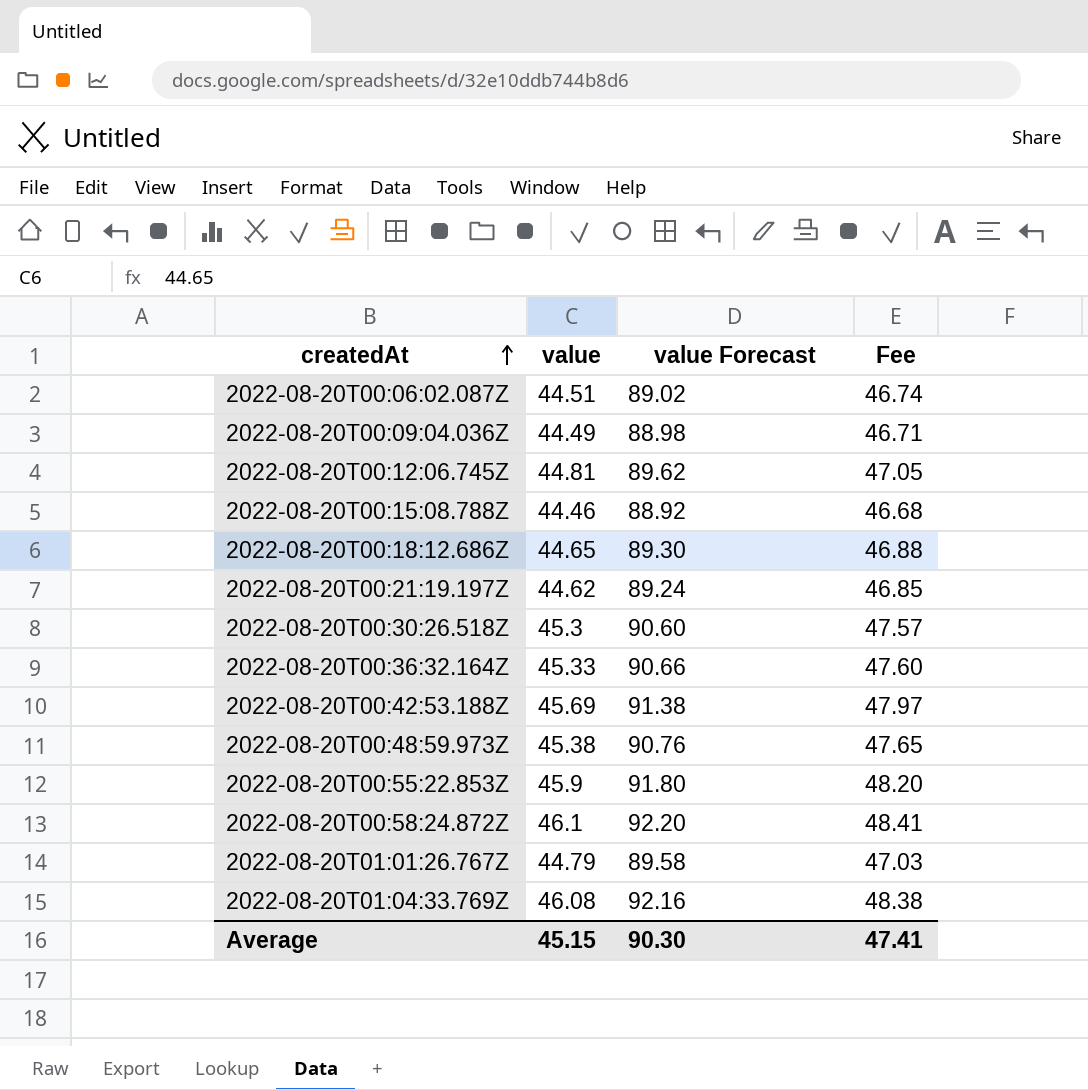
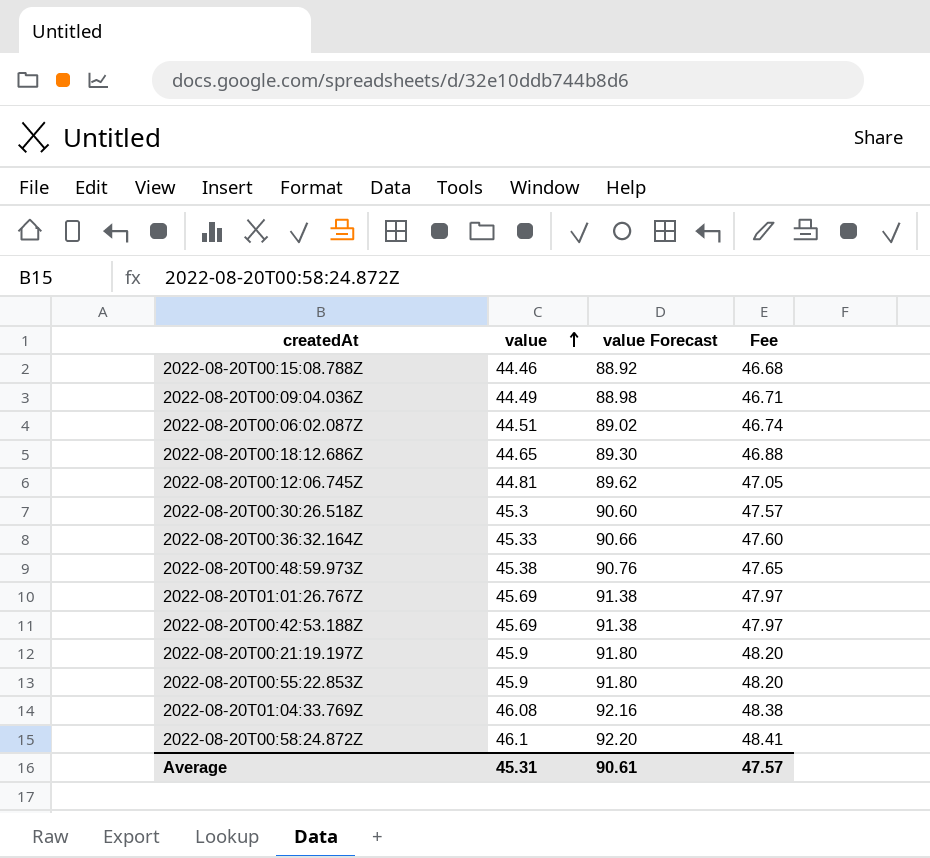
row order: createdAt ascending -> value ascending
2022-08-20T01:01:26.767Z | value: 44.79 -> 45.69
2022-08-20T01:01:26.767Z | value Forecast: 89.58 -> 91.38
2022-08-20T01:01:26.767Z | Fee: 47.03 -> 47.97
2022-08-20T00:21:19.197Z | value: 44.62 -> 45.9
2022-08-20T00:21:19.197Z | value Forecast: 89.24 -> 91.80
2022-08-20T00:21:19.197Z | Fee: 46.85 -> 48.20
Average | value: 45.15 -> 45.31
Average | value Forecast: 90.30 -> 90.61
Average | Fee: 47.41 -> 47.57

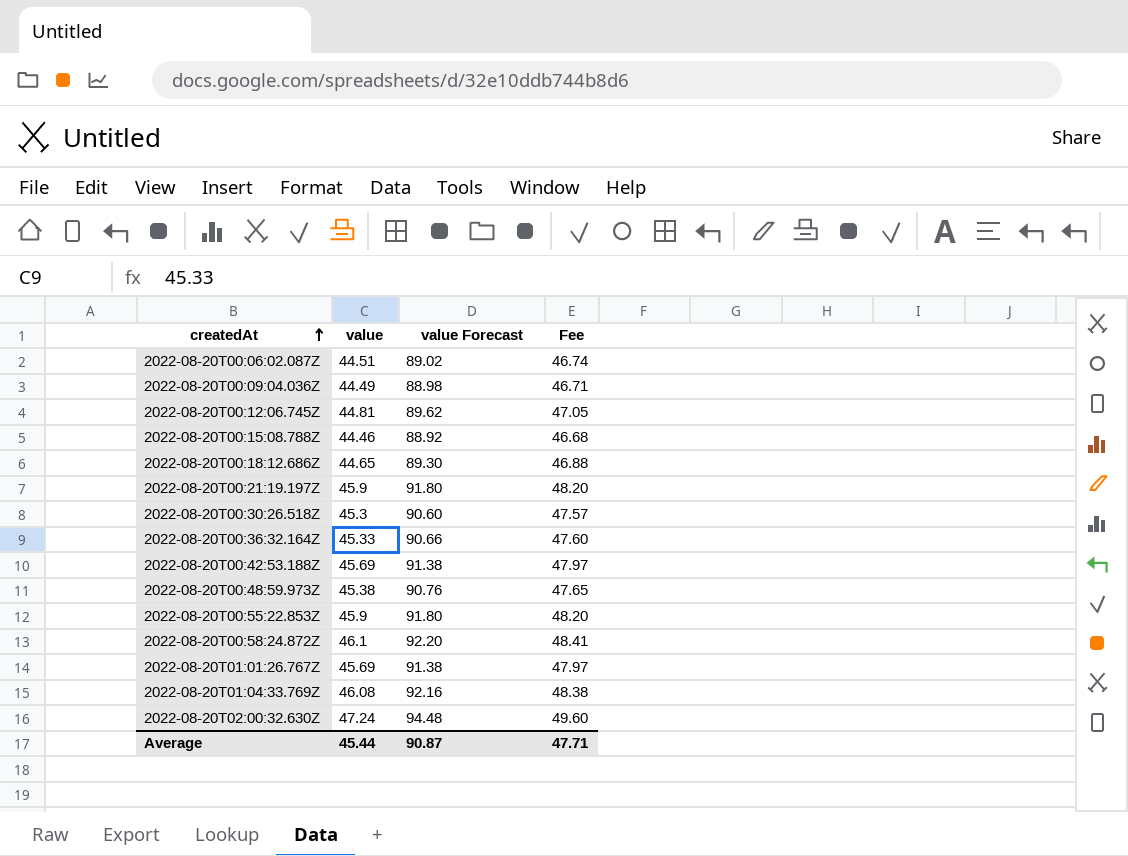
row order: value ascending -> createdAt ascending
row 2022-08-20T02:00:32.630Z: none -> 47.24 | 94.48 | 49.60
Average | value: 45.31 -> 45.44
Average | value Forecast: 90.61 -> 90.87
Average | Fee: 47.57 -> 47.71

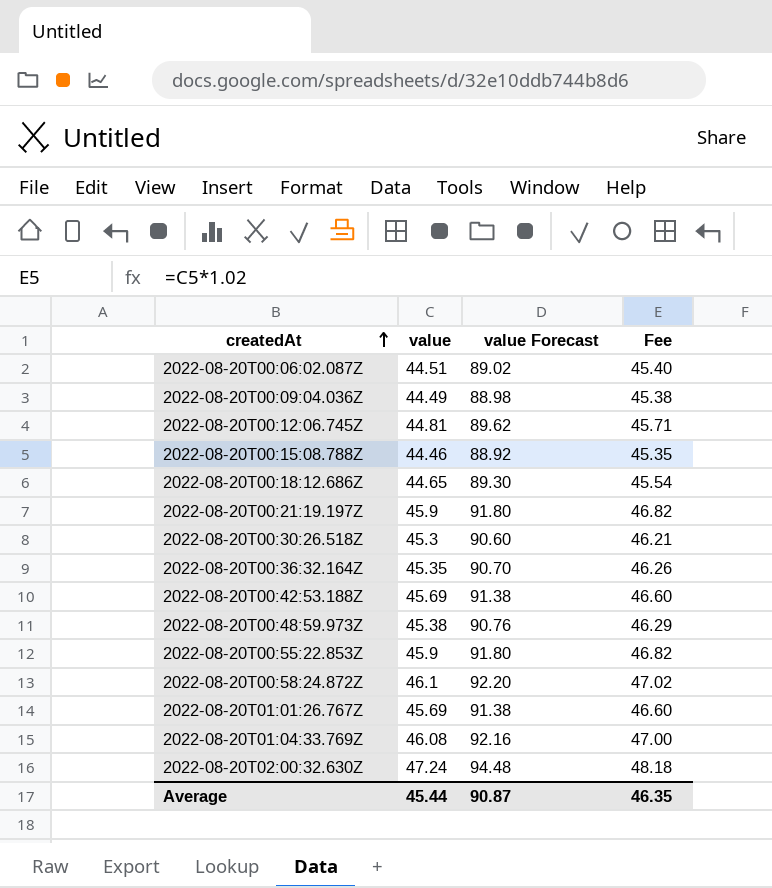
column Fee | formula: [value] * 1.05 -> [value] * 1.02
2022-08-20T00:36:32.164Z | value: 45.33 -> 45.35
2022-08-20T00:36:32.164Z | value Forecast: 90.66 -> 90.70
Average | Fee: 47.71 -> 46.35

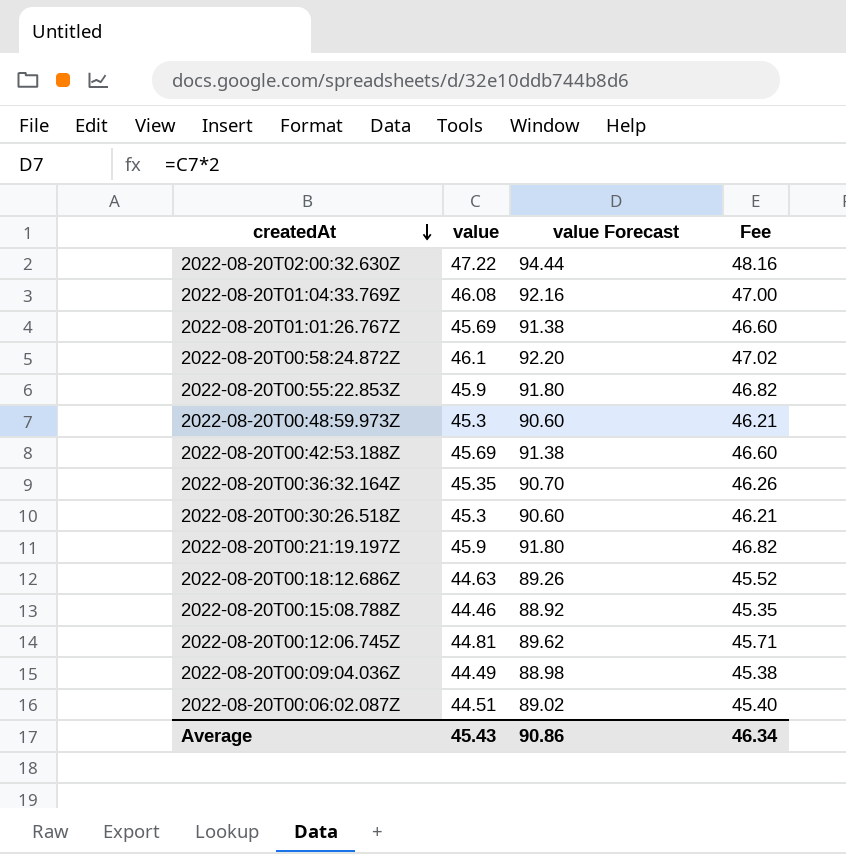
row order: createdAt ascending -> createdAt descending
2022-08-20T02:00:32.630Z | value: 47.24 -> 47.22
2022-08-20T02:00:32.630Z | value Forecast: 94.48 -> 94.44
2022-08-20T02:00:32.630Z | Fee: 48.18 -> 48.16
2022-08-20T00:48:59.973Z | value: 45.38 -> 45.3
2022-08-20T00:48:59.973Z | value Forecast: 90.76 -> 90.60
2022-08-20T00:48:59.973Z | Fee: 46.29 -> 46.21
2022-08-20T00:18:12.686Z | value: 44.65 -> 44.63
2022-08-20T00:18:12.686Z | value Forecast: 89.30 -> 89.26
2022-08-20T00:18:12.686Z | Fee: 45.54 -> 45.52
Average | value: 45.44 -> 45.43
Average | value Forecast: 90.87 -> 90.86
Average | Fee: 46.35 -> 46.34

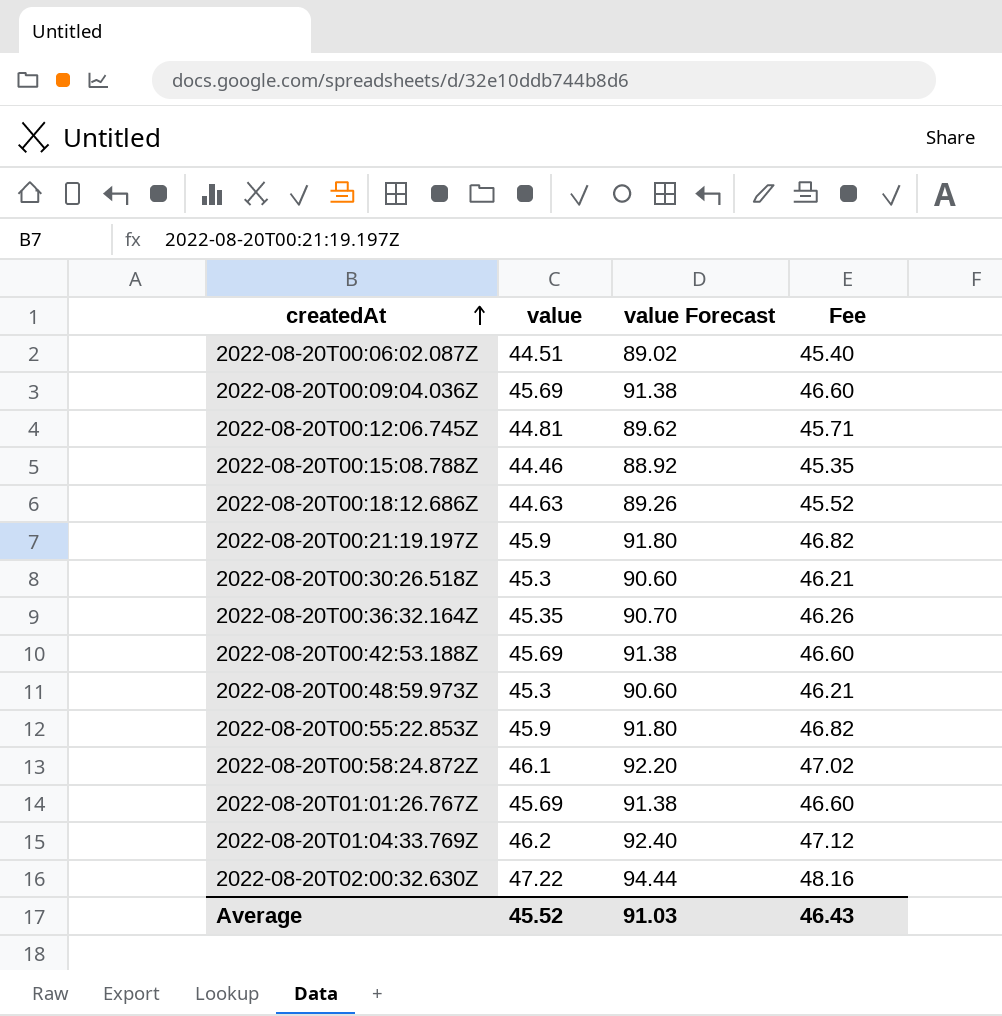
row order: createdAt descending -> createdAt ascending
2022-08-20T00:09:04.036Z | value: 44.49 -> 45.69
2022-08-20T00:09:04.036Z | value Forecast: 88.98 -> 91.38
2022-08-20T00:09:04.036Z | Fee: 45.38 -> 46.60
2022-08-20T01:04:33.769Z | value: 46.08 -> 46.2
2022-08-20T01:04:33.769Z | value Forecast: 92.16 -> 92.40
2022-08-20T01:04:33.769Z | Fee: 47.00 -> 47.12
Average | value: 45.43 -> 45.52
Average | value Forecast: 90.86 -> 91.03
Average | Fee: 46.34 -> 46.43

